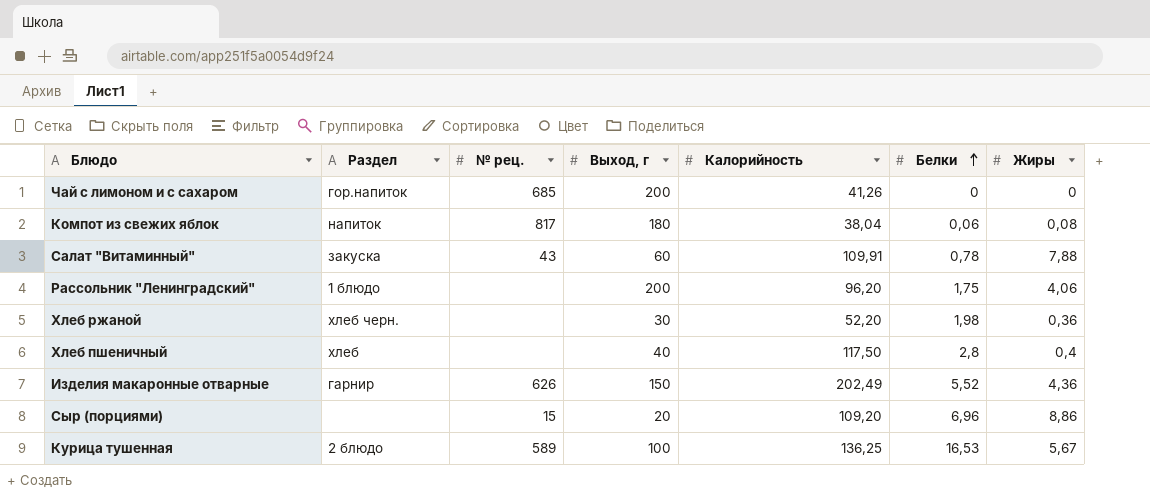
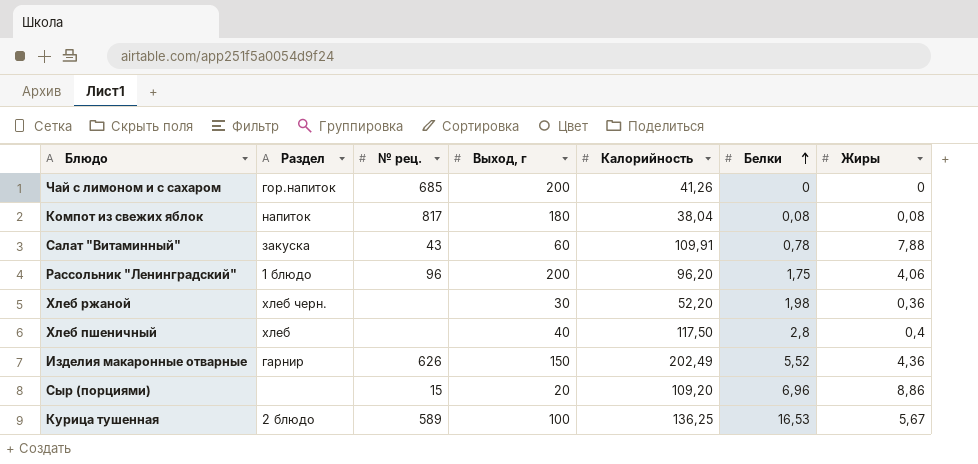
Компот из свежих яблок | Белки: 0,06 -> 0,08
Рассольник "Ленинградский" | № рец.: none -> 96

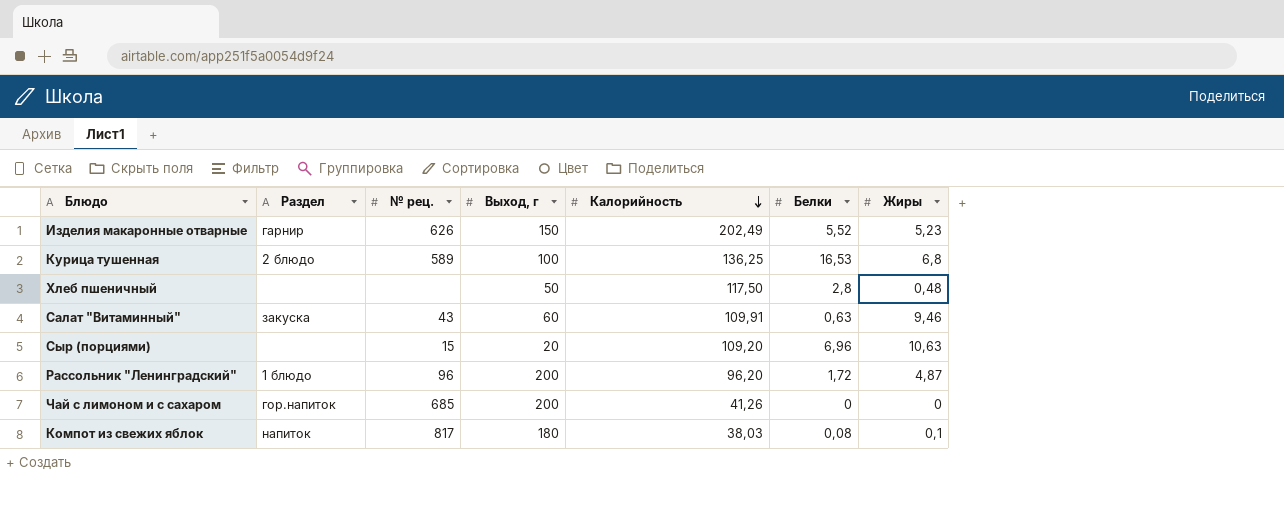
row order: Белки ascending -> Калорийность descending
row Хлеб ржаной: хлеб черн. | none | 30 | 52,20 | 1,98 | 0,36 -> none
Изделия макаронные отварные | Жиры: 4,36 -> 5,23
Курица тушенная | Жиры: 5,67 -> 6,8
Хлеб пшеничный | Раздел: хлеб -> none
Хлеб пшеничный | Выход, г: 40 -> 50
Хлеб пшеничный | Жиры: 0,4 -> 0,48
Салат "Витаминный" | Белки: 0,78 -> 0,63
Салат "Витаминный" | Жиры: 7,88 -> 9,46
Сыр (порциями) | Жиры: 8,86 -> 10,63
Рассольник "Ленинградский" | Белки: 1,75 -> 1,72
Рассольник "Ленинградский" | Жиры: 4,06 -> 4,87
Компот из свежих яблок | Калорийность: 38,04 -> 38,03
Компот из свежих яблок | Жиры: 0,08 -> 0,1

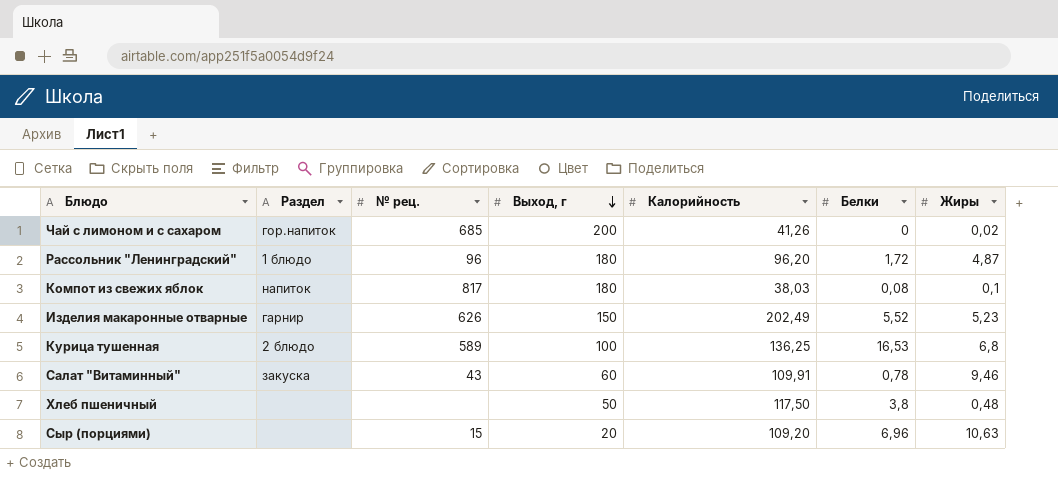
row order: Калорийность descending -> Выход, г descending
Чай с лимоном и с сахаром | Жиры: 0 -> 0,02
Рассольник "Ленинградский" | Выход, г: 200 -> 180
Салат "Витаминный" | Белки: 0,63 -> 0,78
Хлеб пшеничный | Белки: 2,8 -> 3,8

